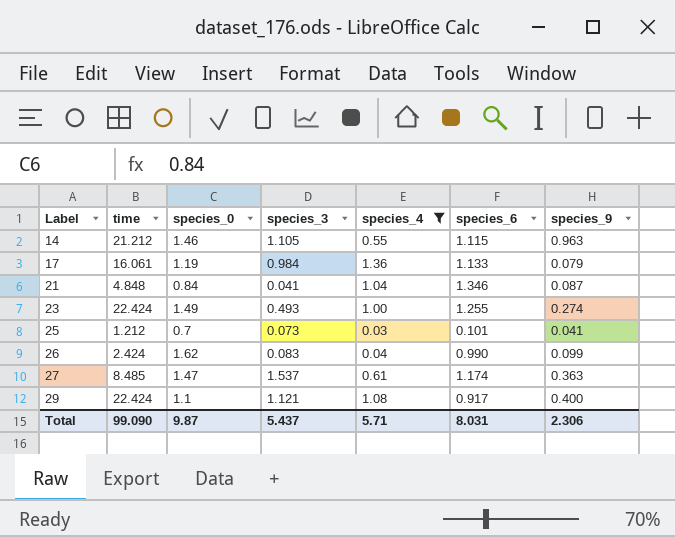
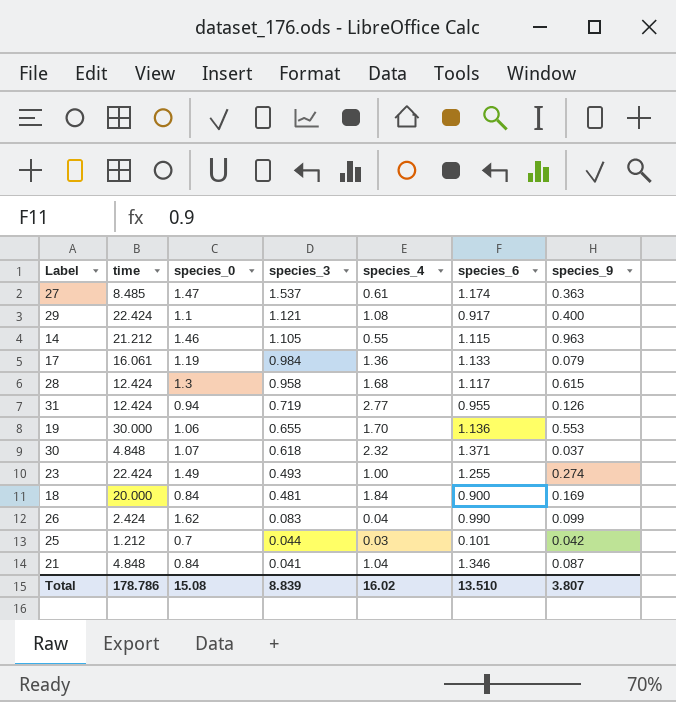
filter: species_4 <= 1.36 -> none
row order: Label ascending -> species_3 descending
25 | species_3: 0.073 -> 0.044
25 | species_9: 0.041 -> 0.042
Total | time: 99.090 -> 178.786
Total | species_0: 9.87 -> 15.08
Total | species_3: 5.437 -> 8.839
Total | species_4: 5.71 -> 16.02
Total | species_6: 8.031 -> 13.510
Total | species_9: 2.306 -> 3.807

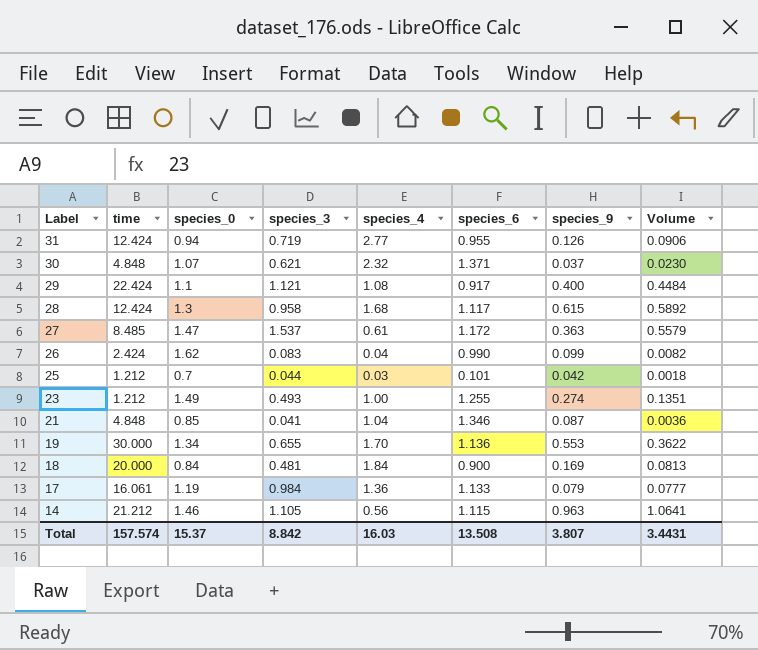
row order: species_3 descending -> Label descending
column Volume | formula: none -> [species_3] * [species_9]
30 | species_3: 0.618 -> 0.621
27 | species_6: 1.174 -> 1.172
23 | time: 22.424 -> 1.212
21 | species_0: 0.84 -> 0.85
19 | species_0: 1.06 -> 1.34
14 | species_4: 0.55 -> 0.56
Total | time: 178.786 -> 157.574
Total | species_0: 15.08 -> 15.37
Total | species_3: 8.839 -> 8.842
Total | species_4: 16.02 -> 16.03
Total | species_6: 13.510 -> 13.508

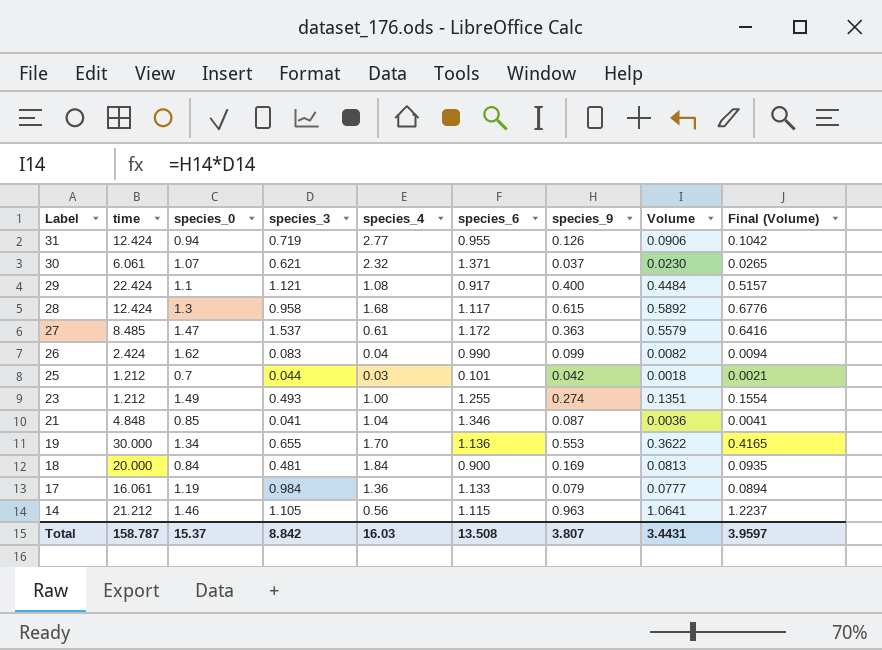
column Final (Volume) | formula: none -> [Volume] * 1.15
30 | time: 4.848 -> 6.061
Total | time: 157.574 -> 158.787

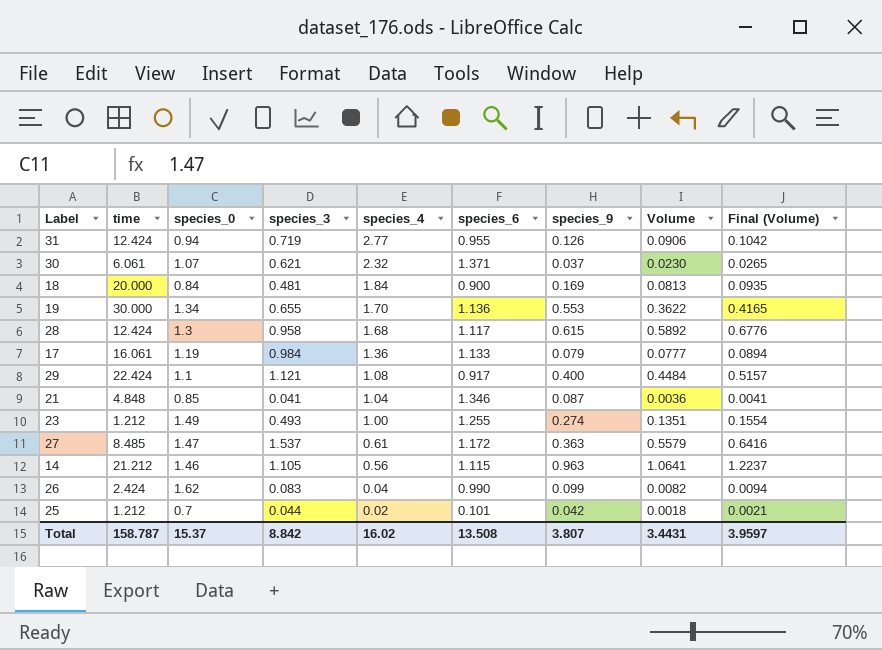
row order: Label descending -> species_4 descending
25 | species_4: 0.03 -> 0.02
Total | species_4: 16.03 -> 16.02

